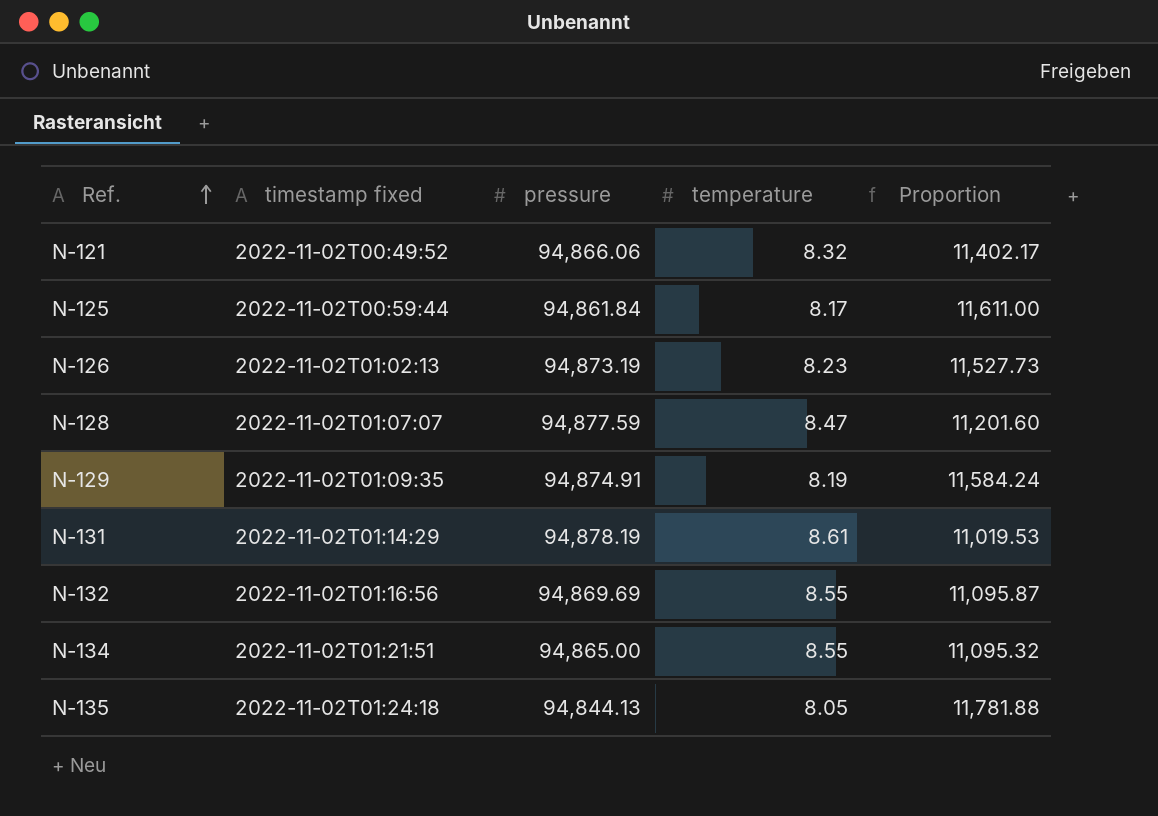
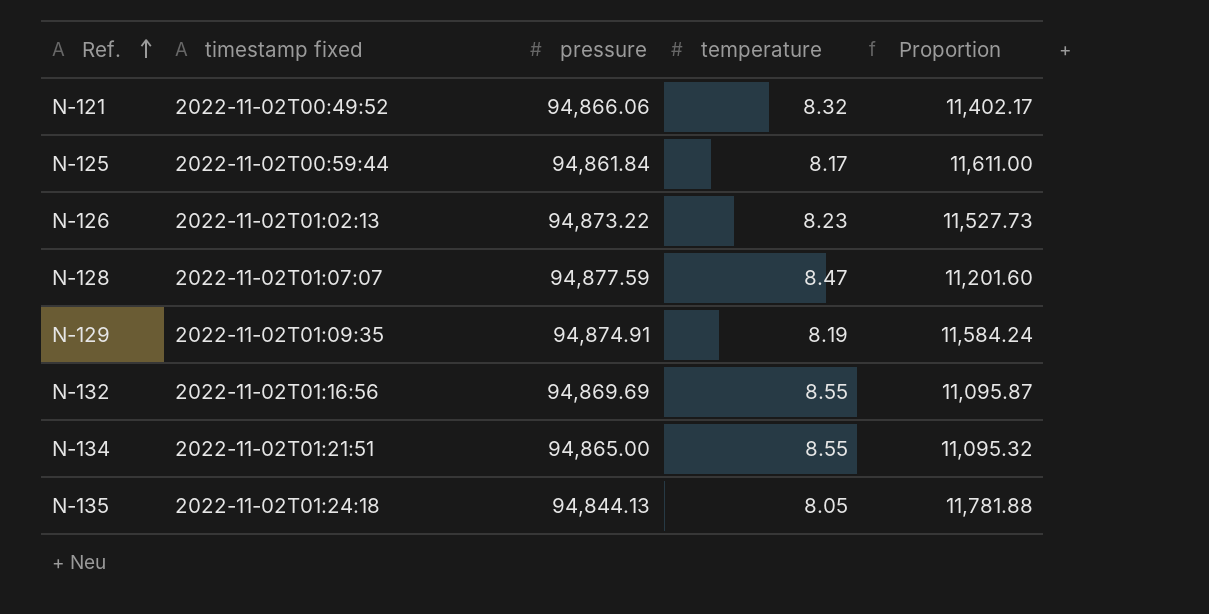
row N-131: 2022-11-02T01:14:29 | 94,878.19 | 8.61 | 11,019.53 -> none
N-126 | pressure: 94,873.19 -> 94,873.22

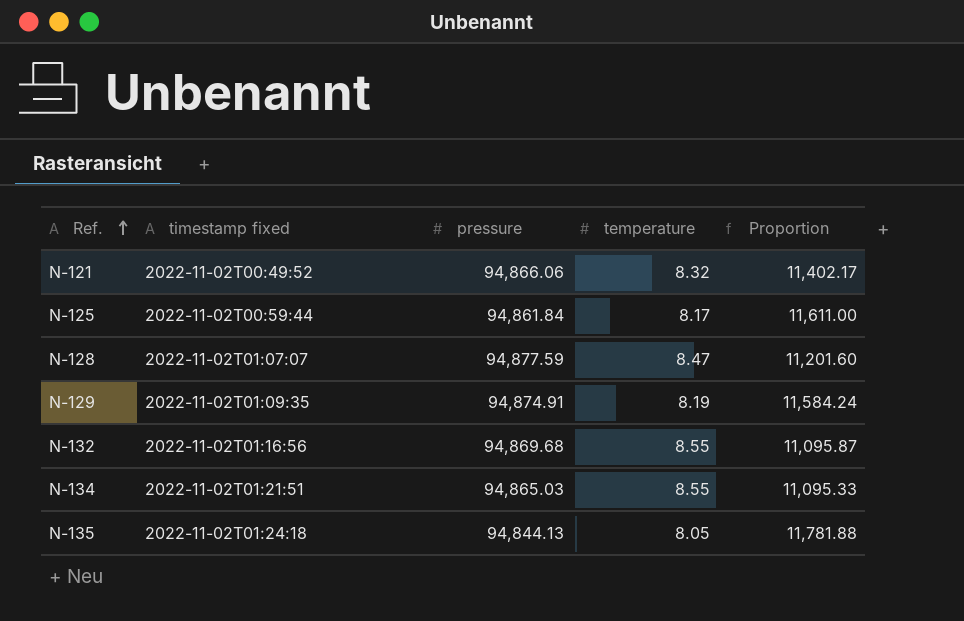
row N-126: 2022-11-02T01:02:13 | 94,873.22 | 8.23 | 11,527.73 -> none
N-132 | pressure: 94,869.69 -> 94,869.68
N-134 | pressure: 94,865.00 -> 94,865.03
N-134 | Proportion: 11,095.32 -> 11,095.33

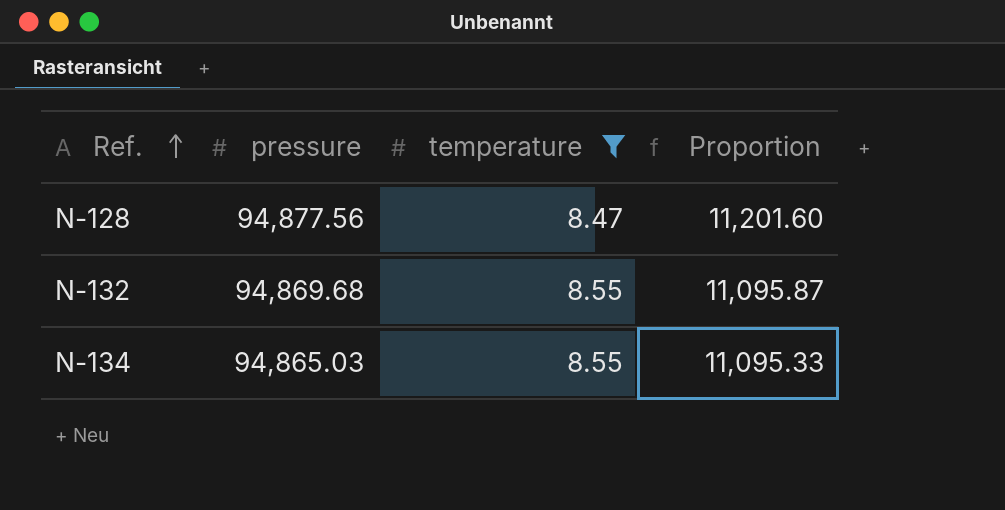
filter: none -> temperature >= 8.47
column timestamp fixed | position: 2 -> none
N-128 | pressure: 94,877.59 -> 94,877.56

